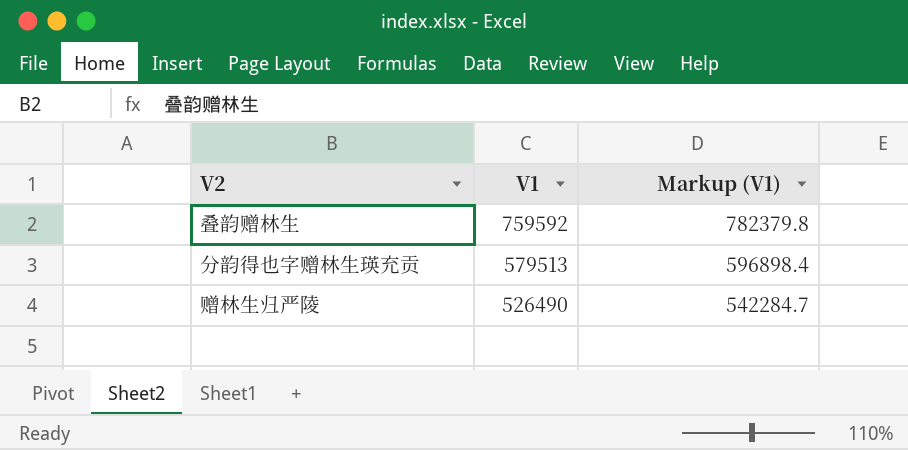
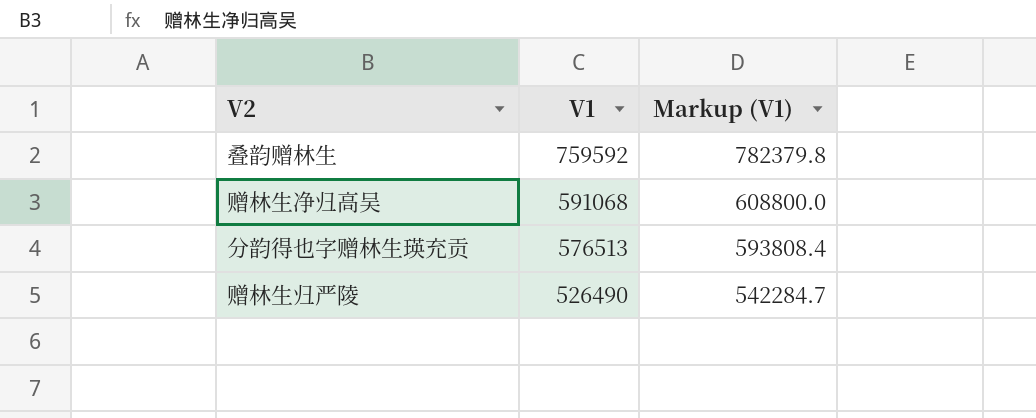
row 赠林生净归高吴: none -> 591068 | 608800.0
分韵得也字赠林生瑛充贡 | V1: 579513 -> 576513
分韵得也字赠林生瑛充贡 | Markup (V1): 596898.4 -> 593808.4

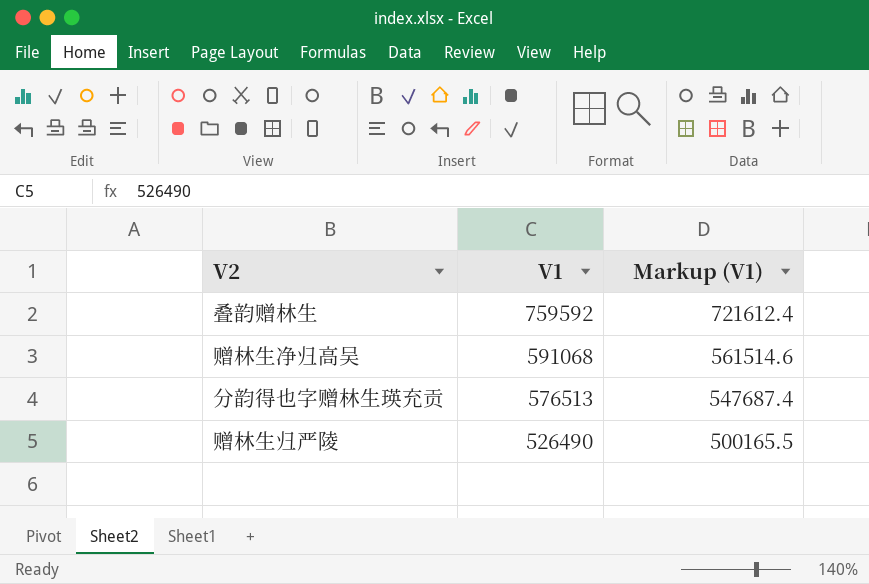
column Markup (V1) | formula: [V1] * 1.03 -> [V1] * 0.95

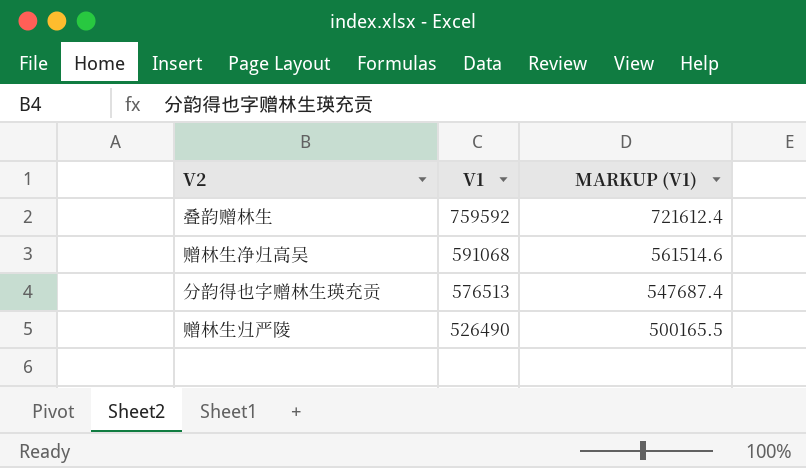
column name: Markup (V1) -> MARKUP (V1)

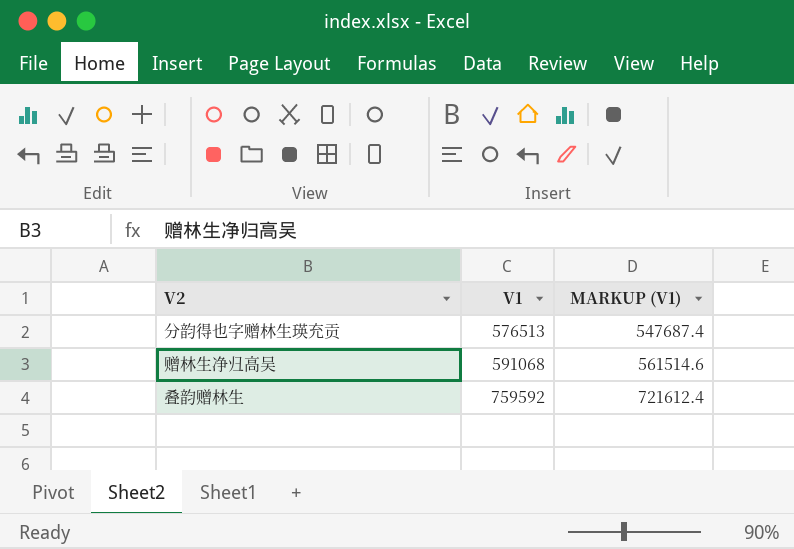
row order: V1 descending -> V1 ascending
row 赠林生归严陵: 526490 | 500165.5 -> none

